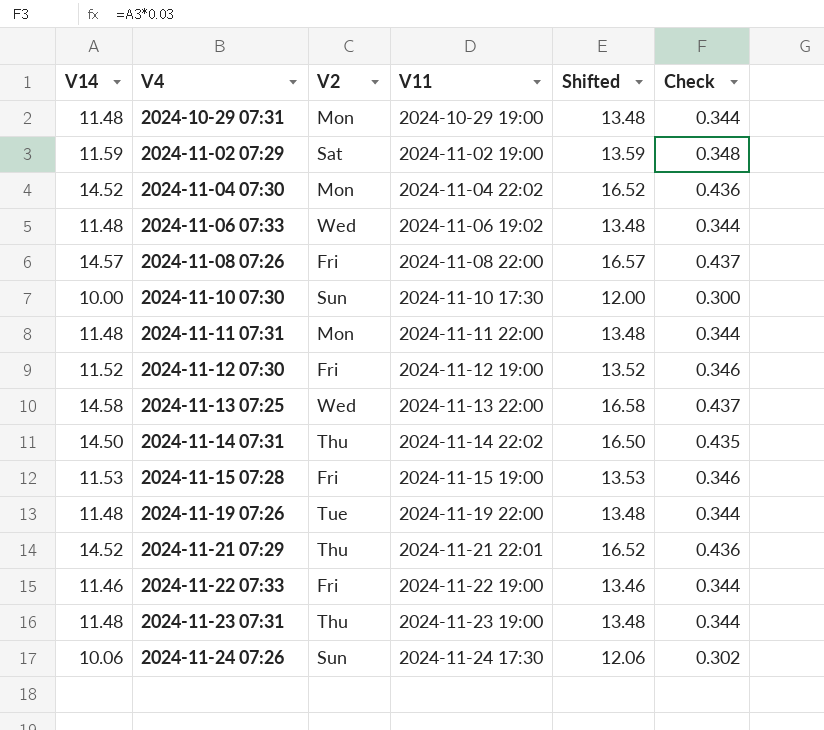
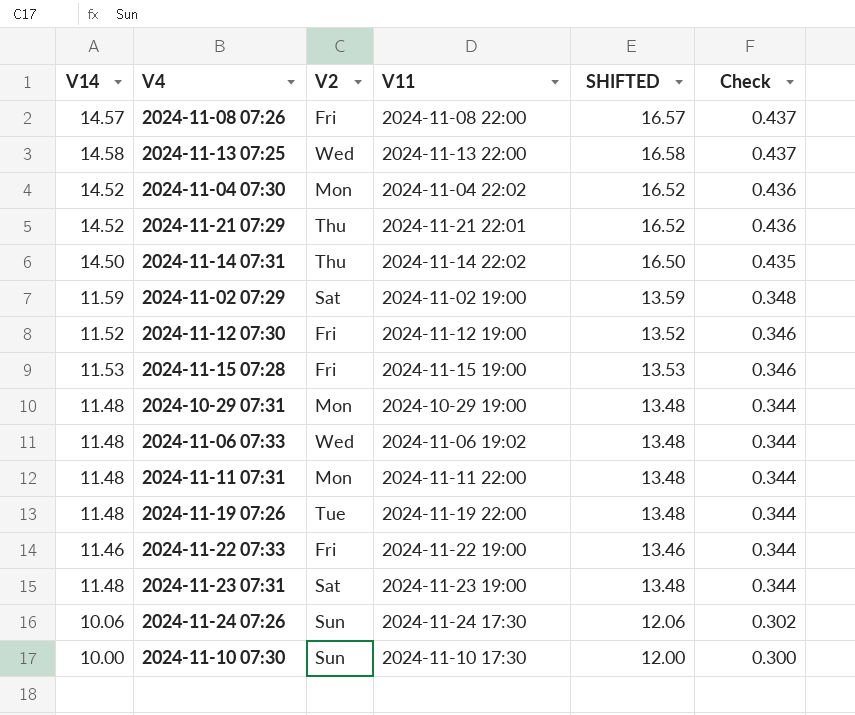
row order: V4 ascending -> Check descending
column name: Shifted -> SHIFTED
2024-11-23 07:31 | V2: Thu -> Sat

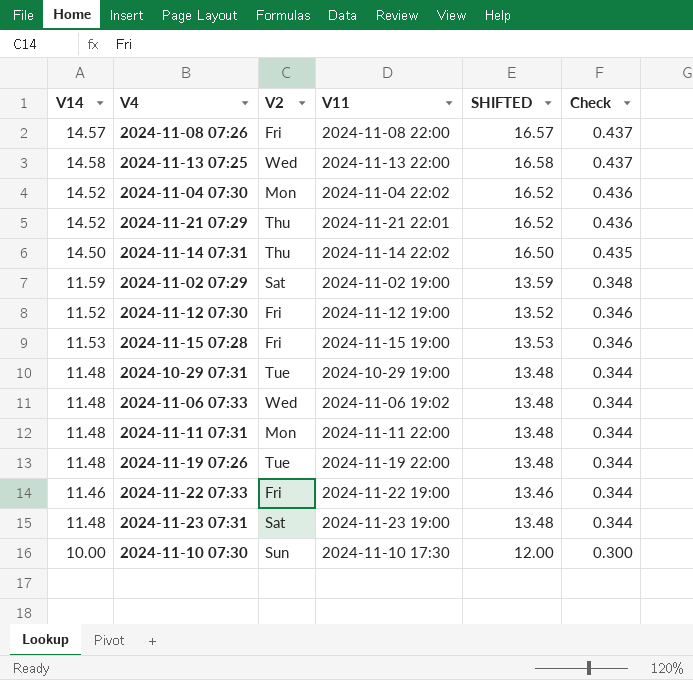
row 2024-11-24 07:26: 10.06 | Sun | 2024-11-24 17:30 | 12.06 | 0.302 -> none
2024-10-29 07:31 | V2: Mon -> Tue

